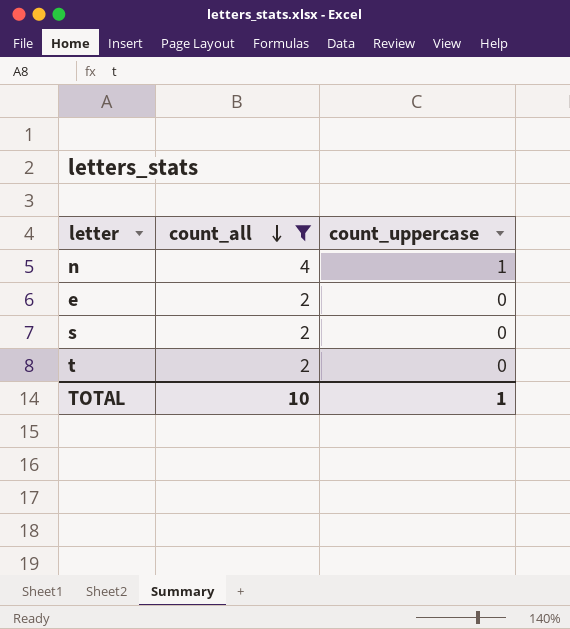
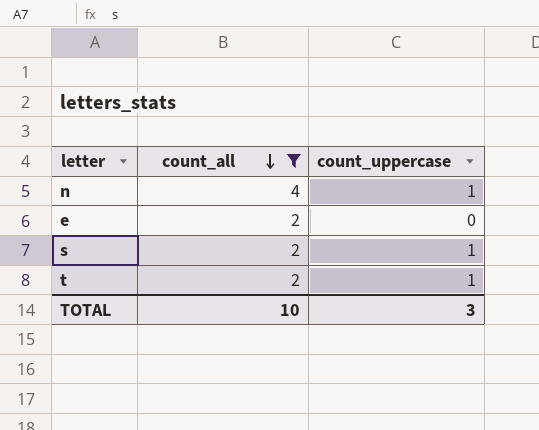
s | count_uppercase: 0 -> 1
t | count_uppercase: 0 -> 1
TOTAL | count_uppercase: 1 -> 3

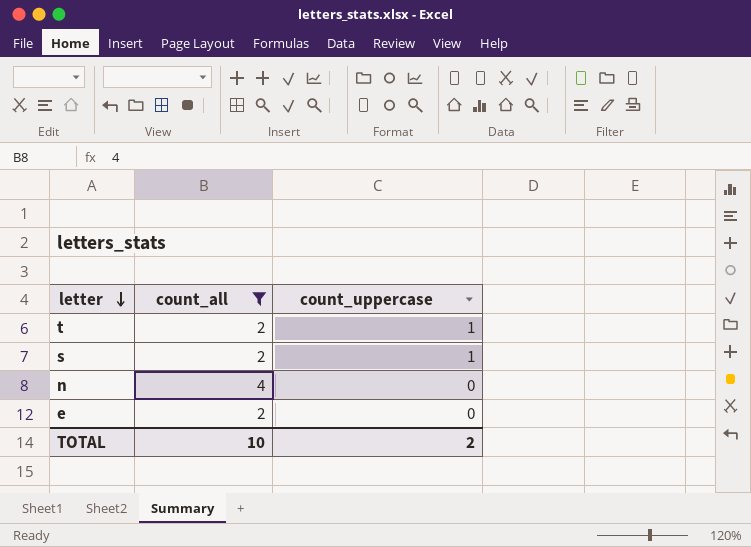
row order: count_all descending -> letter descending
n | count_uppercase: 1 -> 0
TOTAL | count_uppercase: 3 -> 2

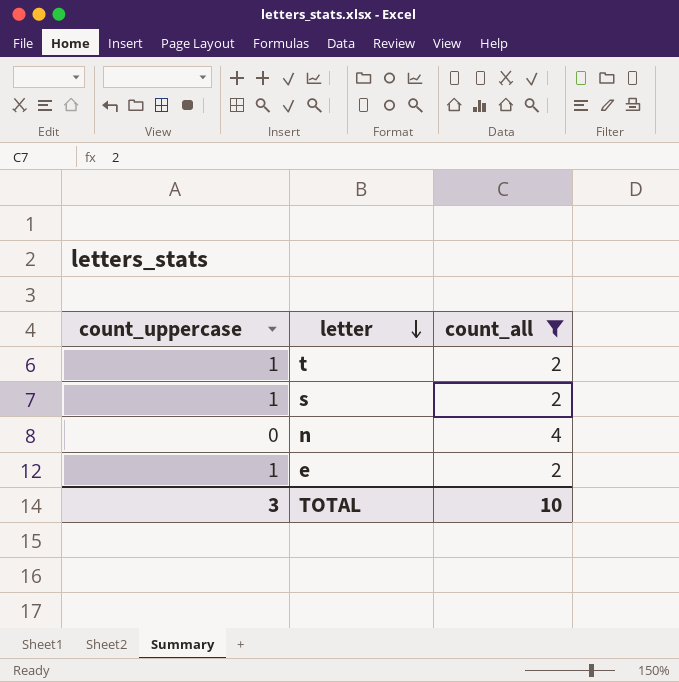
column count_uppercase | position: 3 -> 1
e | count_uppercase: 0 -> 1
TOTAL | count_uppercase: 2 -> 3

